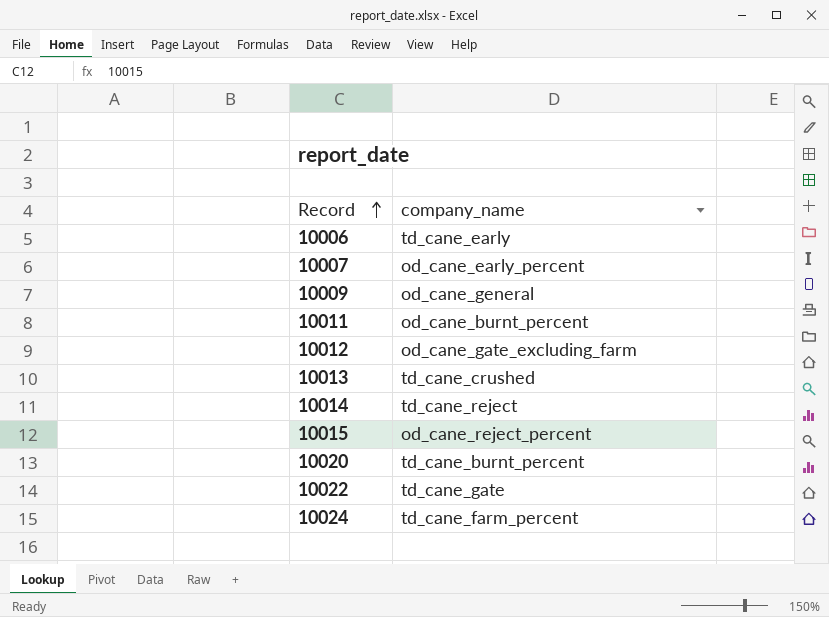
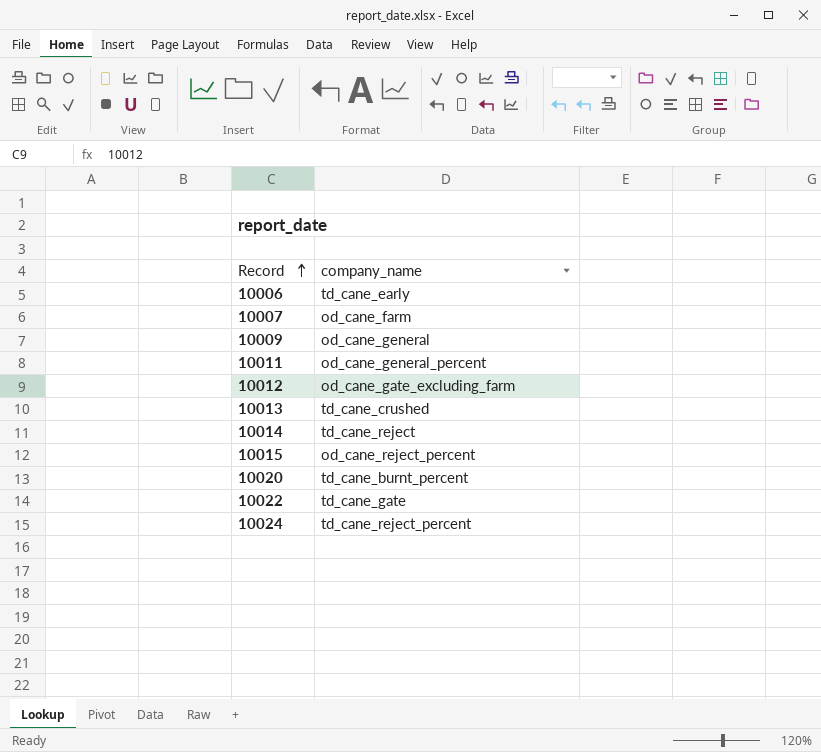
10007 | company_name: od_cane_early_percent -> od_cane_farm
10011 | company_name: od_cane_burnt_percent -> od_cane_general_percent
10024 | company_name: td_cane_farm_percent -> td_cane_reject_percent

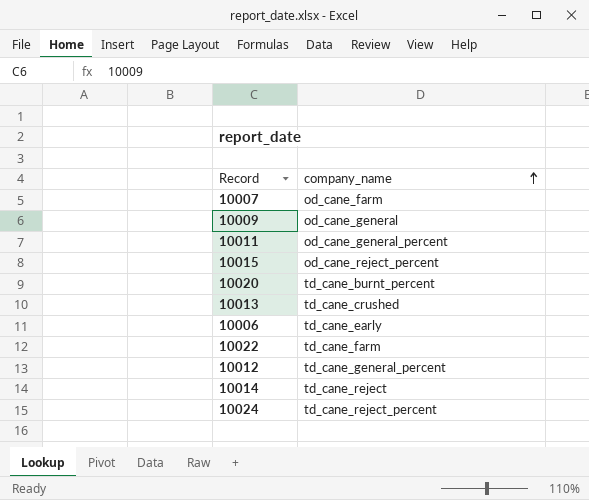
row order: Record ascending -> company_name ascending
10022 | company_name: td_cane_gate -> td_cane_farm
10012 | company_name: od_cane_gate_excluding_farm -> td_cane_general_percent

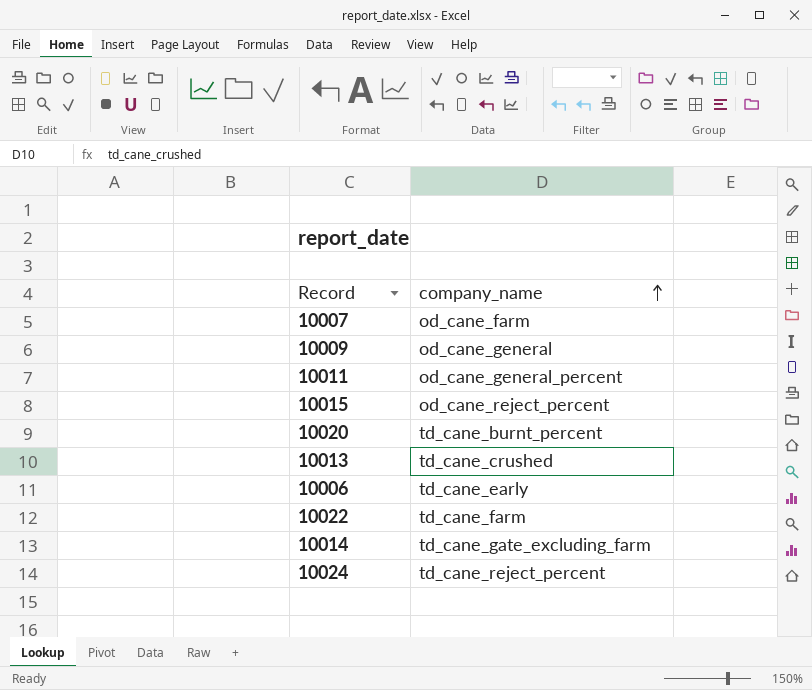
row 10012: td_cane_general_percent -> none
10014 | company_name: td_cane_reject -> td_cane_gate_excluding_farm

